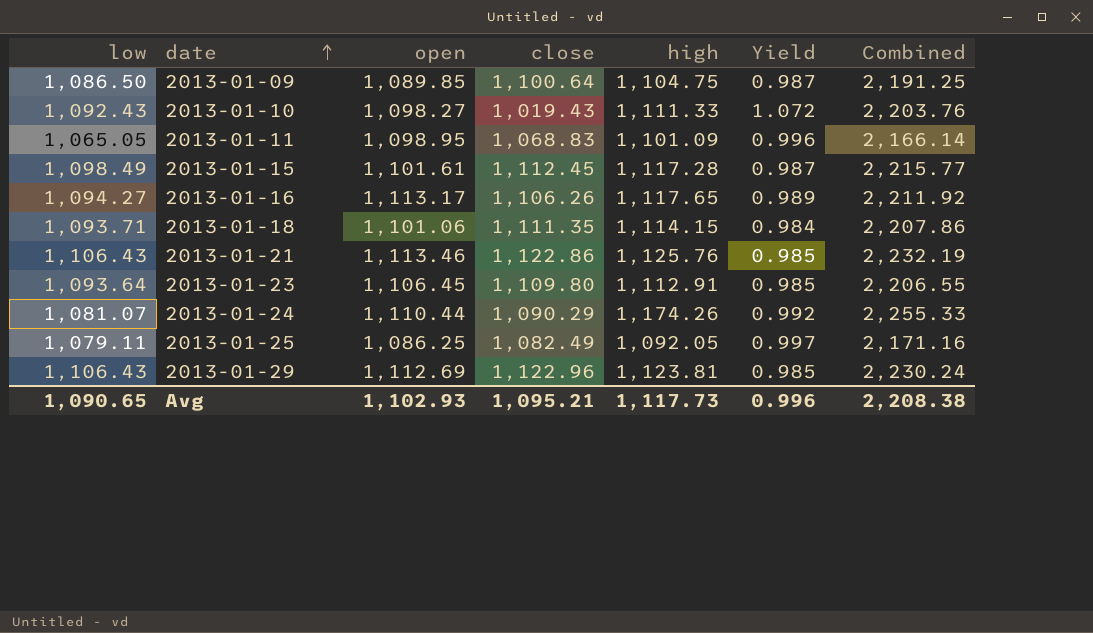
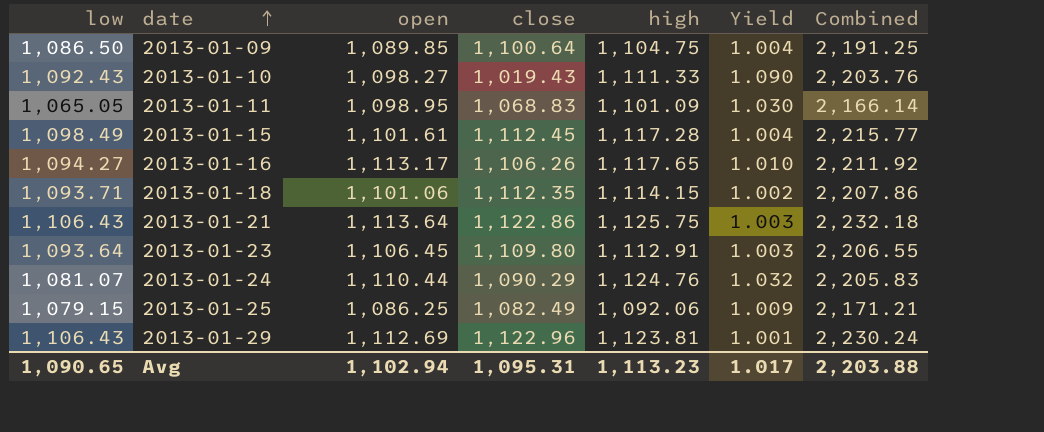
column Yield | formula: [low] / [close] -> [high] / [close]
2013-01-18 | close: 1,111.35 -> 1,112.35
2013-01-21 | open: 1,113.46 -> 1,113.64
2013-01-21 | high: 1,125.76 -> 1,125.75
2013-01-21 | Combined: 2,232.19 -> 2,232.18
2013-01-24 | high: 1,174.26 -> 1,124.76
2013-01-24 | Combined: 2,255.33 -> 2,205.83
2013-01-25 | low: 1,079.11 -> 1,079.15
2013-01-25 | high: 1,092.05 -> 1,092.06
2013-01-25 | Combined: 2,171.16 -> 2,171.21
Avg | open: 1,102.93 -> 1,102.94
Avg | close: 1,095.21 -> 1,095.31
Avg | high: 1,117.73 -> 1,113.23
Avg | Yield: 0.996 -> 1.017
Avg | Combined: 2,208.38 -> 2,203.88

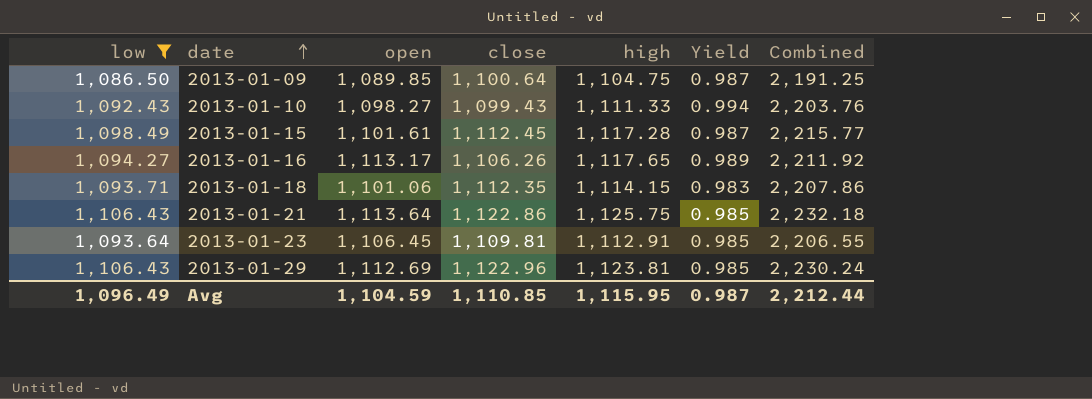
filter: none -> low >= 1,086.50
column Yield | formula: [high] / [close] -> [low] / [close]
2013-01-10 | close: 1,019.43 -> 1,099.43
2013-01-23 | close: 1,109.80 -> 1,109.81
Avg | low: 1,090.65 -> 1,096.49
Avg | open: 1,102.94 -> 1,104.59
Avg | close: 1,095.31 -> 1,110.85
Avg | high: 1,113.23 -> 1,115.95
Avg | Yield: 1.017 -> 0.987
Avg | Combined: 2,203.88 -> 2,212.44

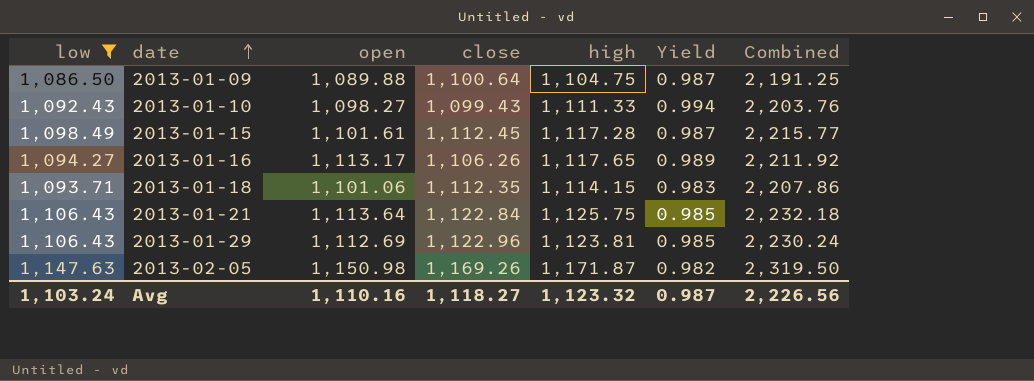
row 2013-01-23: 1,093.64 | 1,106.45 | 1,109.81 | 1,112.91 | 0.985 | 2,206.55 -> none
2013-01-09 | open: 1,089.85 -> 1,089.88
2013-01-21 | close: 1,122.86 -> 1,122.84
row 2013-02-05: none -> 1,147.63 | 1,150.98 | 1,169.26 | 1,171.87 | 0.982 | 2,319.50
Avg | low: 1,096.49 -> 1,103.24
Avg | open: 1,104.59 -> 1,110.16
Avg | close: 1,110.85 -> 1,118.27
Avg | high: 1,115.95 -> 1,123.32
Avg | Combined: 2,212.44 -> 2,226.56

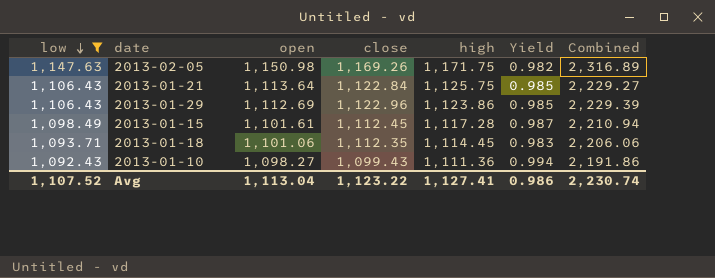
row order: date ascending -> low descending
column Combined | formula: [low] + [high] -> [low] + [close]
row 2013-01-09: 1,086.50 | 1,089.88 | 1,100.64 | 1,104.75 | 0.987 | 2,191.25 -> none
row 2013-01-16: 1,094.27 | 1,113.17 | 1,106.26 | 1,117.65 | 0.989 | 2,211.92 -> none
2013-02-05 | high: 1,171.87 -> 1,171.75
2013-01-29 | high: 1,123.81 -> 1,123.86
2013-01-18 | high: 1,114.15 -> 1,114.45
2013-01-10 | high: 1,111.33 -> 1,111.36
Avg | low: 1,103.24 -> 1,107.52
Avg | open: 1,110.16 -> 1,113.04
Avg | close: 1,118.27 -> 1,123.22
Avg | high: 1,123.32 -> 1,127.41
Avg | Yield: 0.987 -> 0.986
Avg | Combined: 2,226.56 -> 2,230.74

